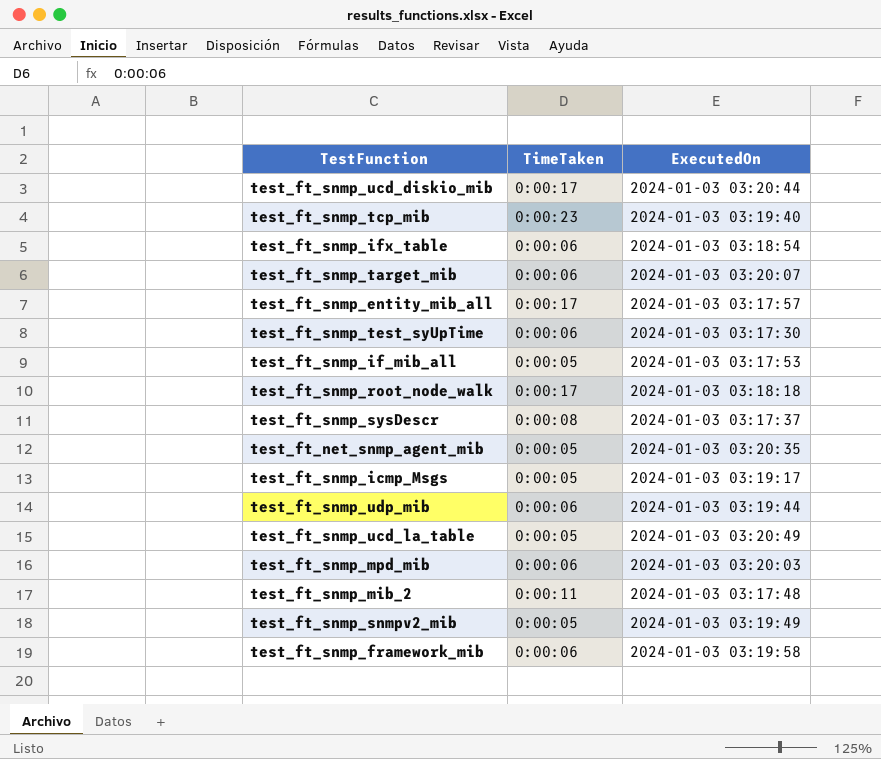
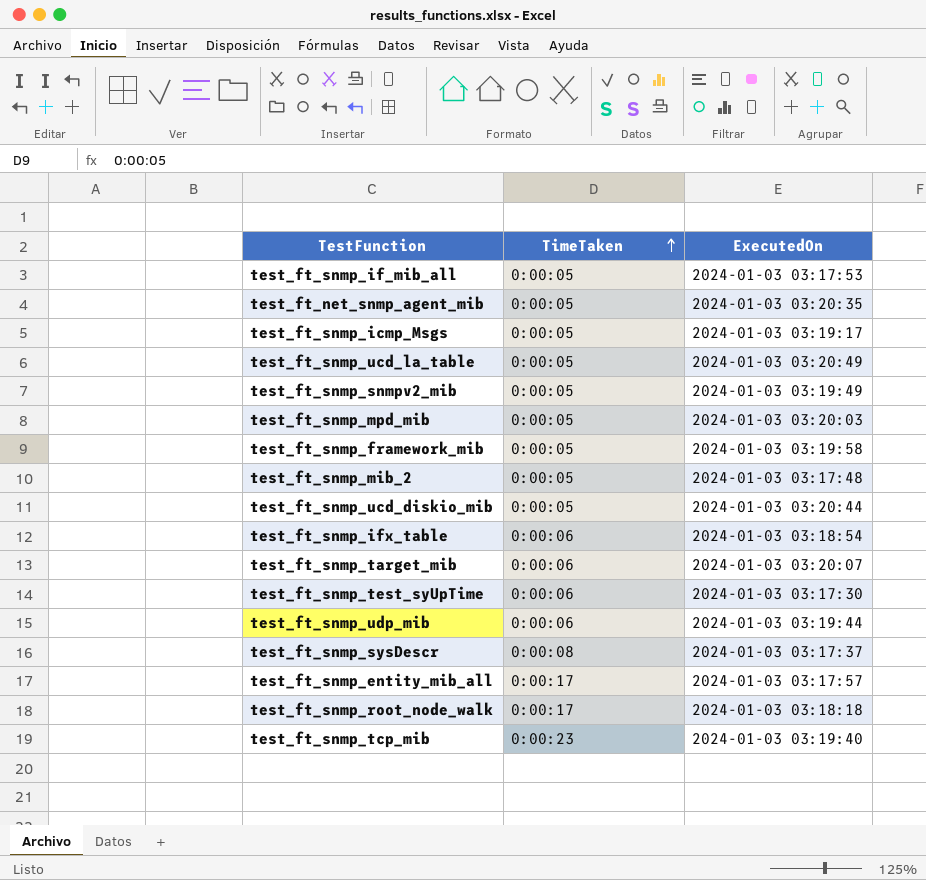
row order: none -> TimeTaken ascending
test_ft_snmp_mpd_mib | TimeTaken: 0:00:06 -> 0:00:05
test_ft_snmp_framework_mib | TimeTaken: 0:00:06 -> 0:00:05
test_ft_snmp_mib_2 | TimeTaken: 0:00:11 -> 0:00:05
test_ft_snmp_ucd_diskio_mib | TimeTaken: 0:00:17 -> 0:00:05

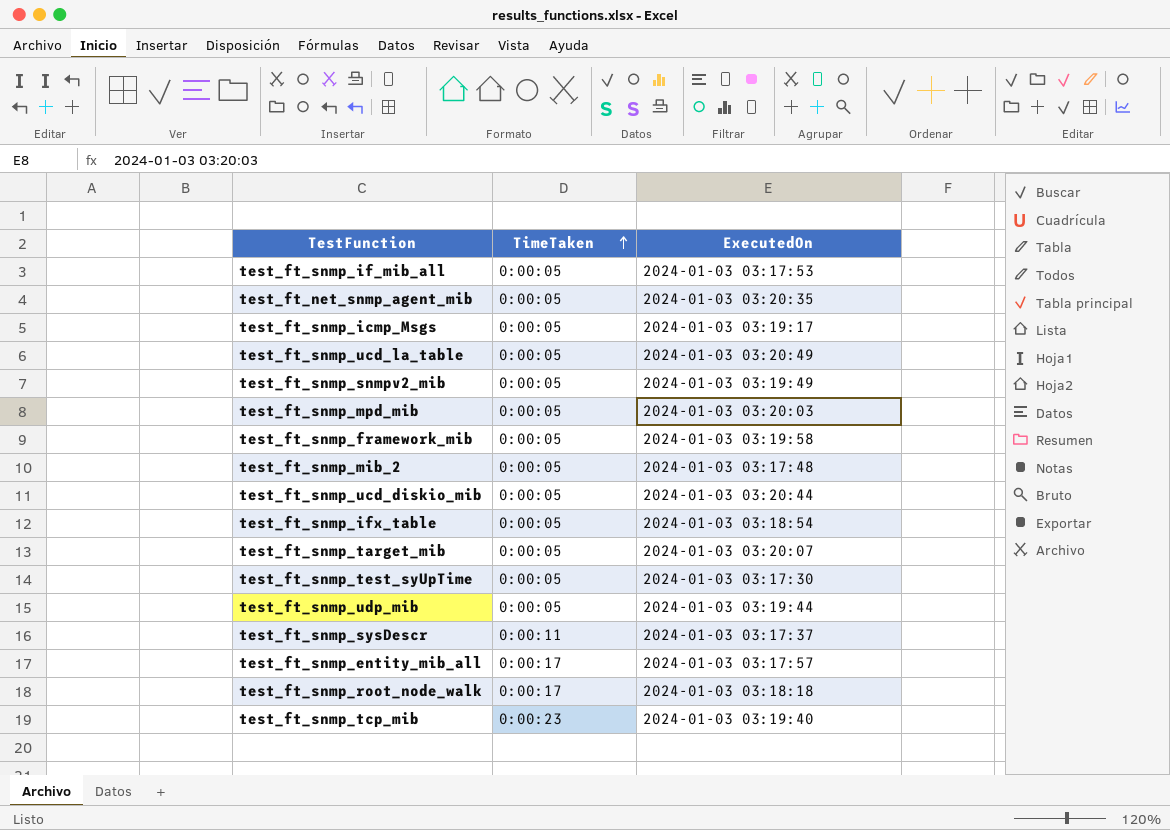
test_ft_snmp_ifx_table | TimeTaken: 0:00:06 -> 0:00:05
test_ft_snmp_target_mib | TimeTaken: 0:00:06 -> 0:00:05
test_ft_snmp_test_syUpTime | TimeTaken: 0:00:06 -> 0:00:05
test_ft_snmp_udp_mib | TimeTaken: 0:00:06 -> 0:00:05
test_ft_snmp_sysDescr | TimeTaken: 0:00:08 -> 0:00:11

